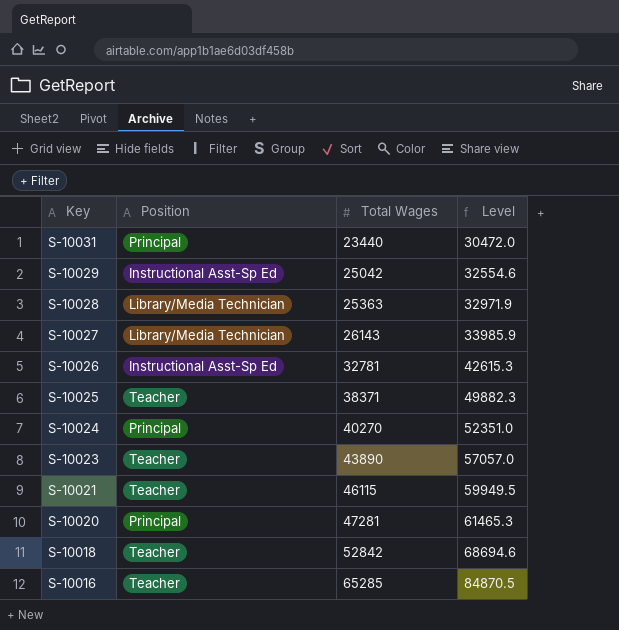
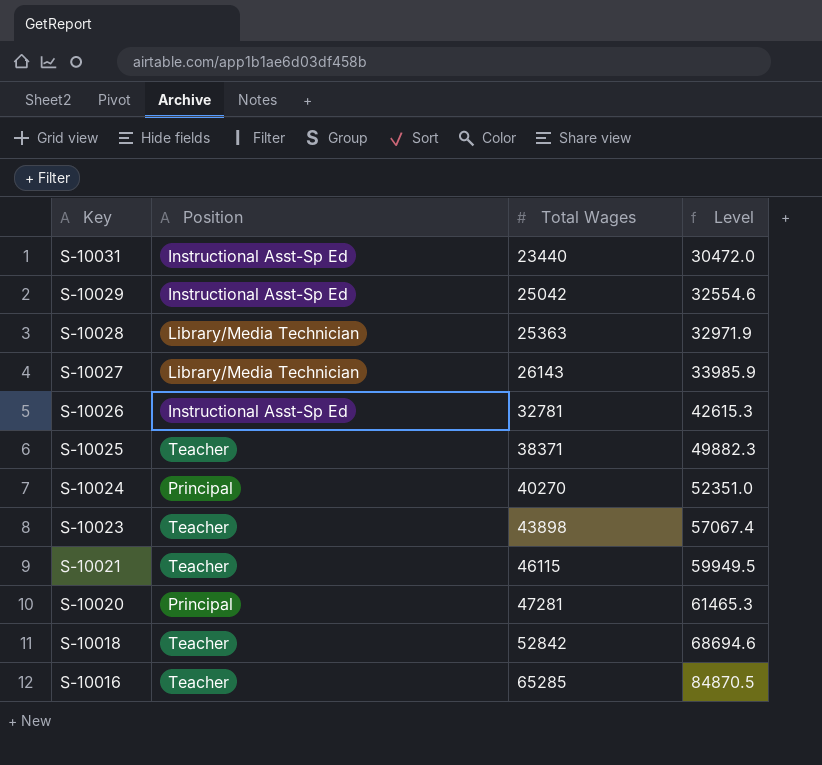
S-10031 | Position: Principal -> Instructional Asst-Sp Ed
S-10023 | Total Wages: 43890 -> 43898
S-10023 | Level: 57057.0 -> 57067.4

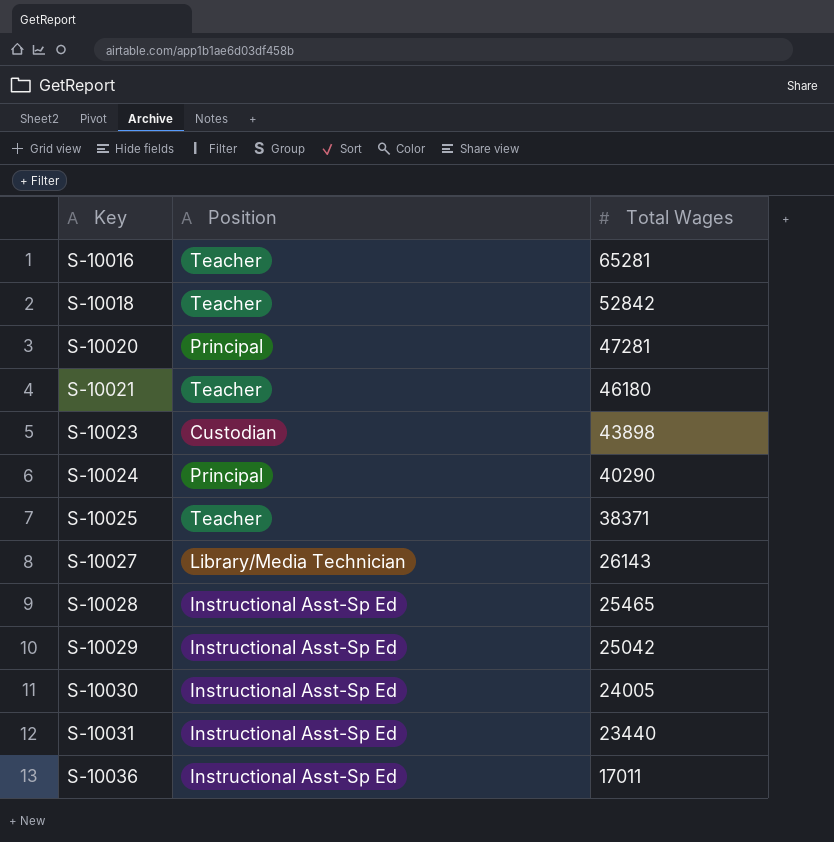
row order: Key descending -> Key ascending
column Level | formula: [Total Wages] * 1.3 -> none
row S-10026: Instructional Asst-Sp Ed | 32781 | 42615.3 -> none
S-10016 | Total Wages: 65285 -> 65281
S-10021 | Total Wages: 46115 -> 46180
S-10023 | Position: Teacher -> Custodian
S-10024 | Total Wages: 40270 -> 40290
S-10028 | Position: Library/Media Technician -> Instructional Asst-Sp Ed
S-10028 | Total Wages: 25363 -> 25465
row S-10030: none -> Instructional Asst-Sp Ed | 24005
row S-10036: none -> Instructional Asst-Sp Ed | 17011

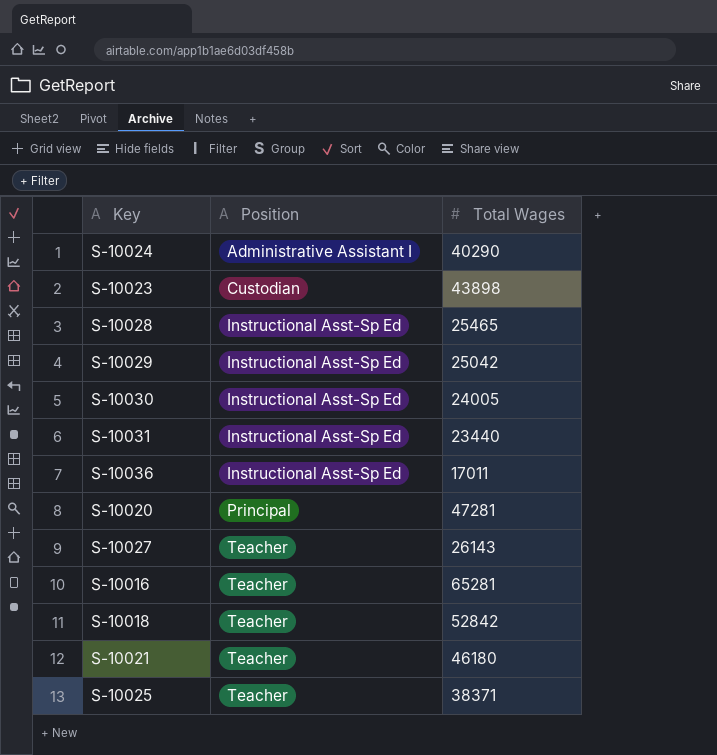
row order: Key ascending -> Position ascending
S-10024 | Position: Principal -> Administrative Assistant I
S-10027 | Position: Library/Media Technician -> Teacher

